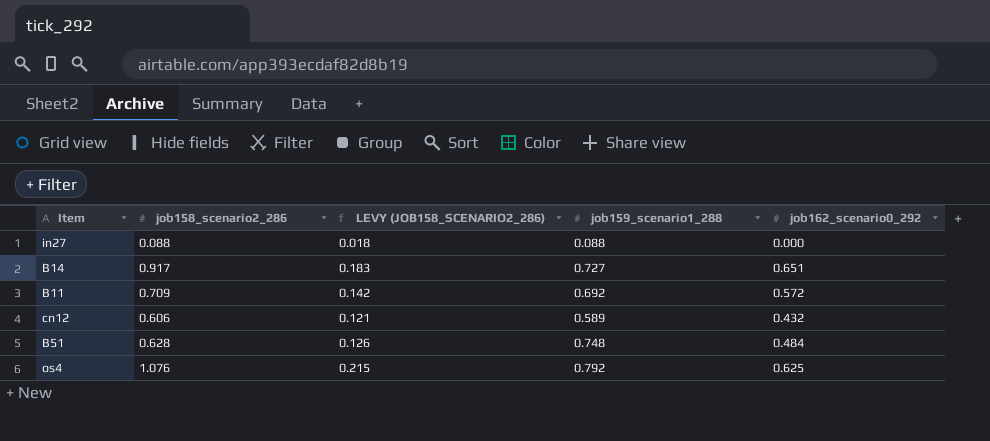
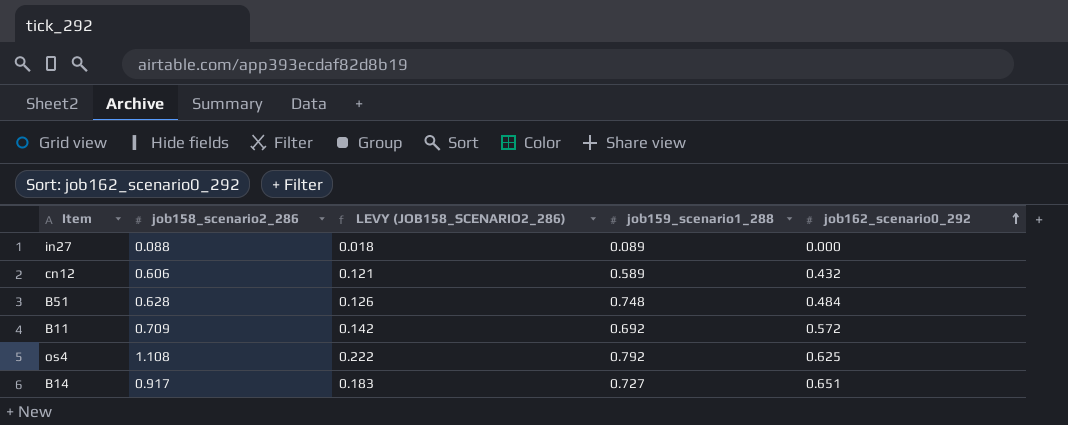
row order: none -> job162_scenario0_292 ascending
in27 | job159_scenario1_288: 0.088 -> 0.089
os4 | job158_scenario2_286: 1.076 -> 1.108
os4 | LEVY (JOB158_SCENARIO2_286): 0.215 -> 0.222

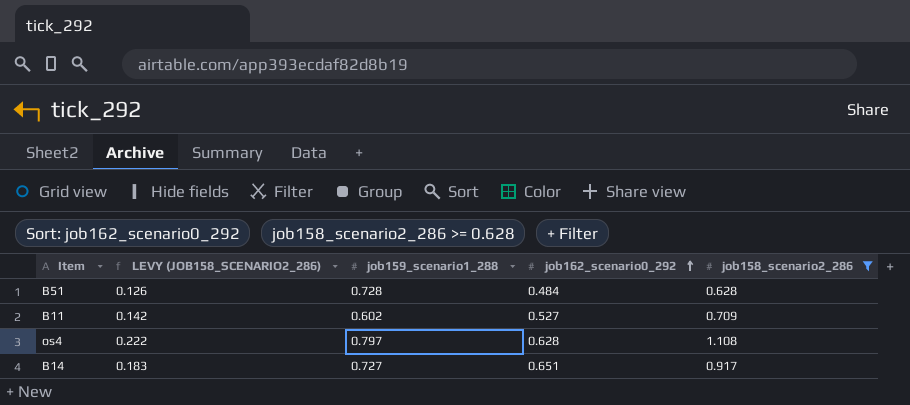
filter: none -> job158_scenario2_286 >= 0.628
column job158_scenario2_286 | position: 2 -> 5
B51 | job159_scenario1_288: 0.748 -> 0.728
B11 | job159_scenario1_288: 0.692 -> 0.602
B11 | job162_scenario0_292: 0.572 -> 0.527
os4 | job159_scenario1_288: 0.792 -> 0.797
os4 | job162_scenario0_292: 0.625 -> 0.628

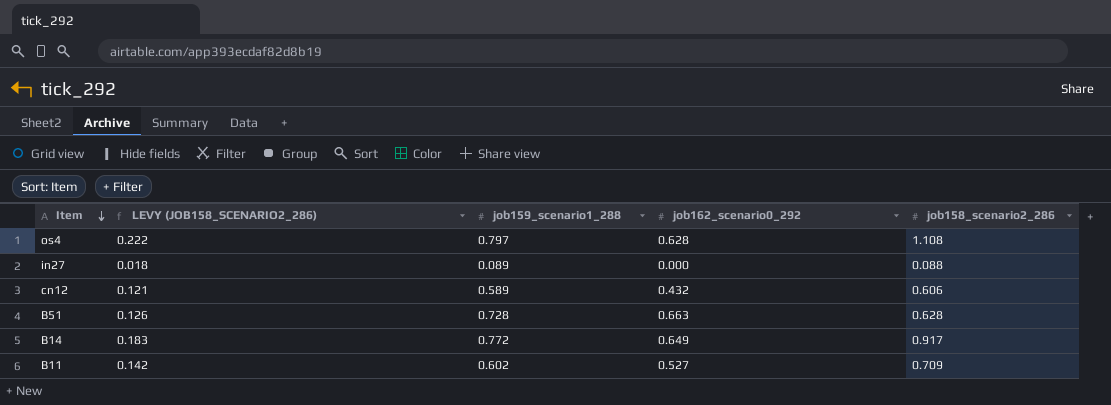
filter: job158_scenario2_286 >= 0.628 -> none
row order: job162_scenario0_292 ascending -> Item descending
B51 | job162_scenario0_292: 0.484 -> 0.663
B14 | job159_scenario1_288: 0.727 -> 0.772
B14 | job162_scenario0_292: 0.651 -> 0.649

